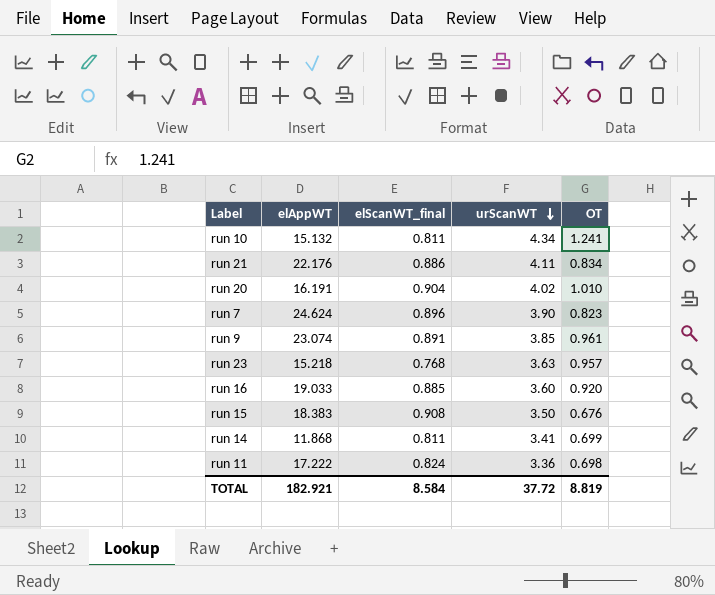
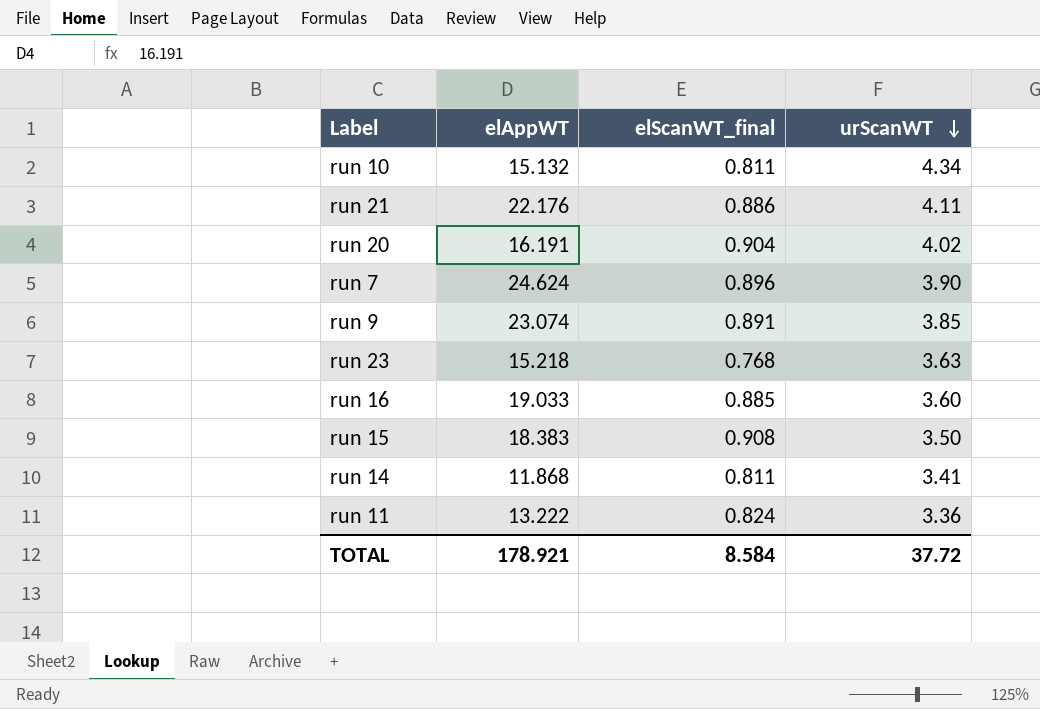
column OT | position: 5 -> none
run 11 | elAppWT: 17.222 -> 13.222
TOTAL | elAppWT: 182.921 -> 178.921

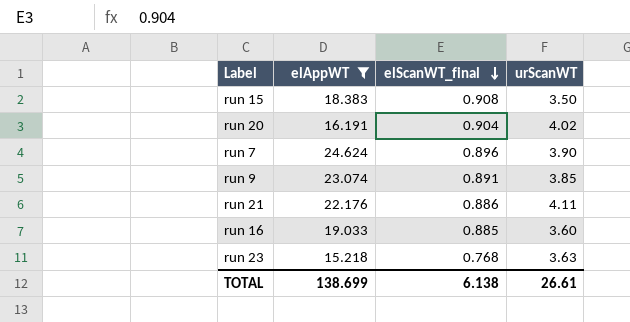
filter: none -> elAppWT >= 15.218
row order: urScanWT descending -> elScanWT_final descending
TOTAL | elAppWT: 178.921 -> 138.699
TOTAL | elScanWT_final: 8.584 -> 6.138
TOTAL | urScanWT: 37.72 -> 26.61

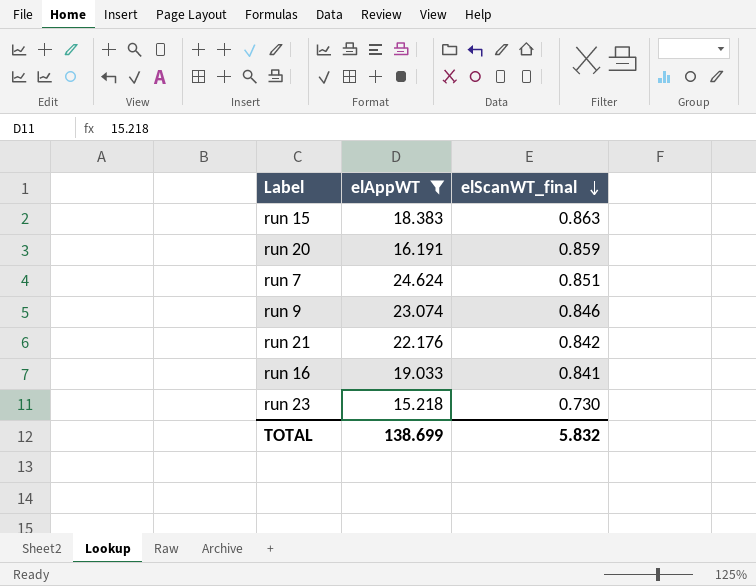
column urScanWT | position: 4 -> none
run 15 | elScanWT_final: 0.908 -> 0.863
run 20 | elScanWT_final: 0.904 -> 0.859
run 7 | elScanWT_final: 0.896 -> 0.851
run 9 | elScanWT_final: 0.891 -> 0.846
run 21 | elScanWT_final: 0.886 -> 0.842
run 16 | elScanWT_final: 0.885 -> 0.841
run 23 | elScanWT_final: 0.768 -> 0.730
TOTAL | elScanWT_final: 6.138 -> 5.832

